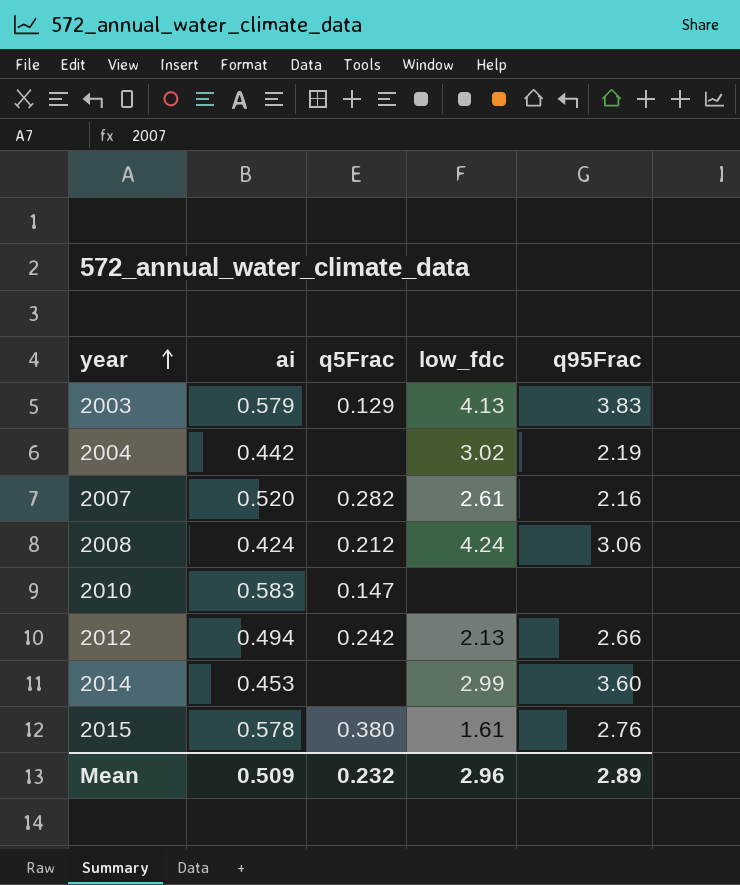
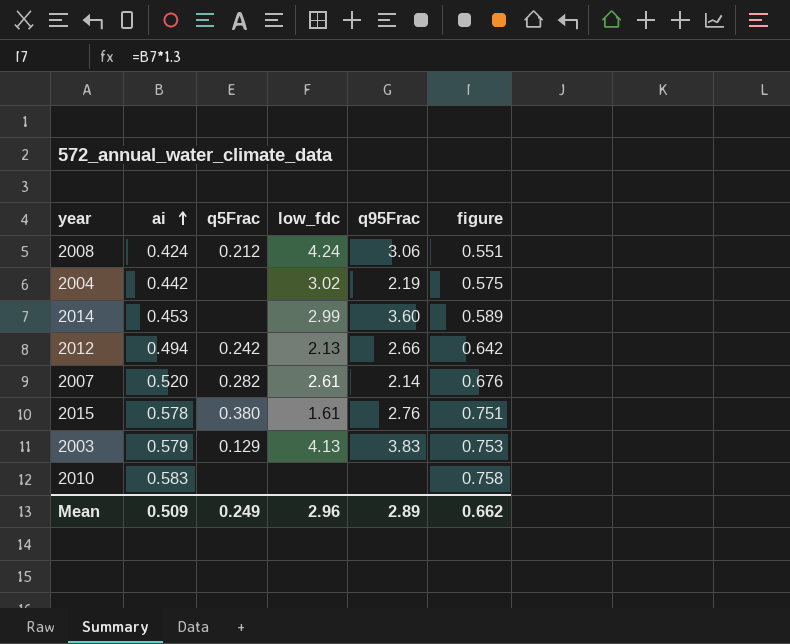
row order: year ascending -> ai ascending
column figure | formula: none -> [ai] * 1.3
2007 | q95Frac: 2.16 -> 2.14
2010 | q5Frac: 0.147 -> none
Mean | q5Frac: 0.232 -> 0.249

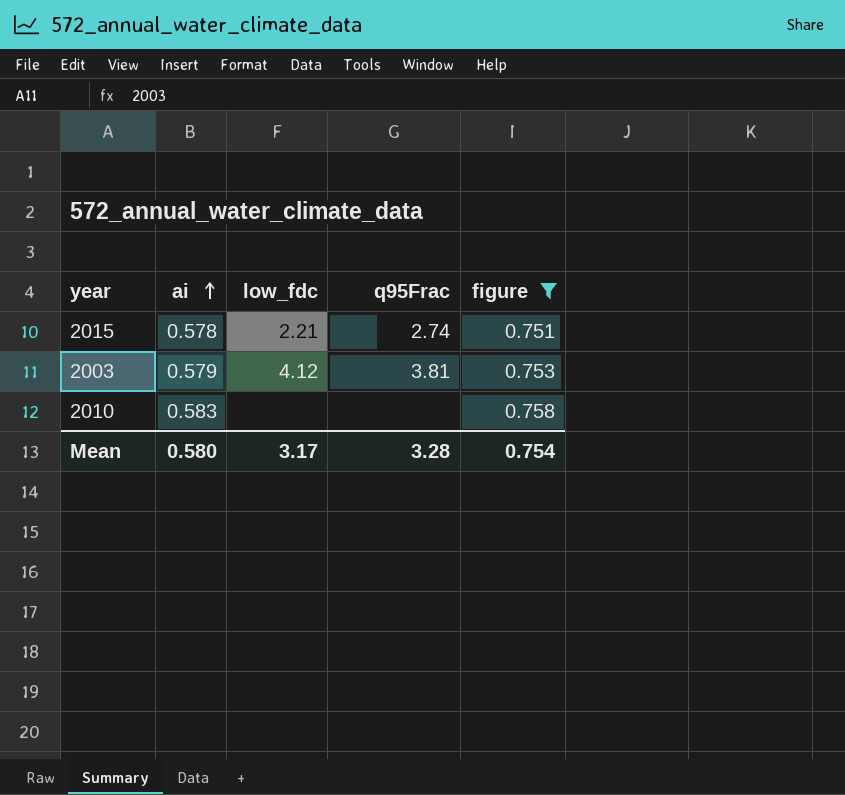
filter: none -> figure >= 0.751
column q5Frac | position: 3 -> none
2015 | low_fdc: 1.61 -> 2.21
2015 | q95Frac: 2.76 -> 2.74
2003 | low_fdc: 4.13 -> 4.12
2003 | q95Frac: 3.83 -> 3.81
Mean | ai: 0.509 -> 0.580
Mean | low_fdc: 2.96 -> 3.17
Mean | q95Frac: 2.89 -> 3.28
Mean | figure: 0.662 -> 0.754

